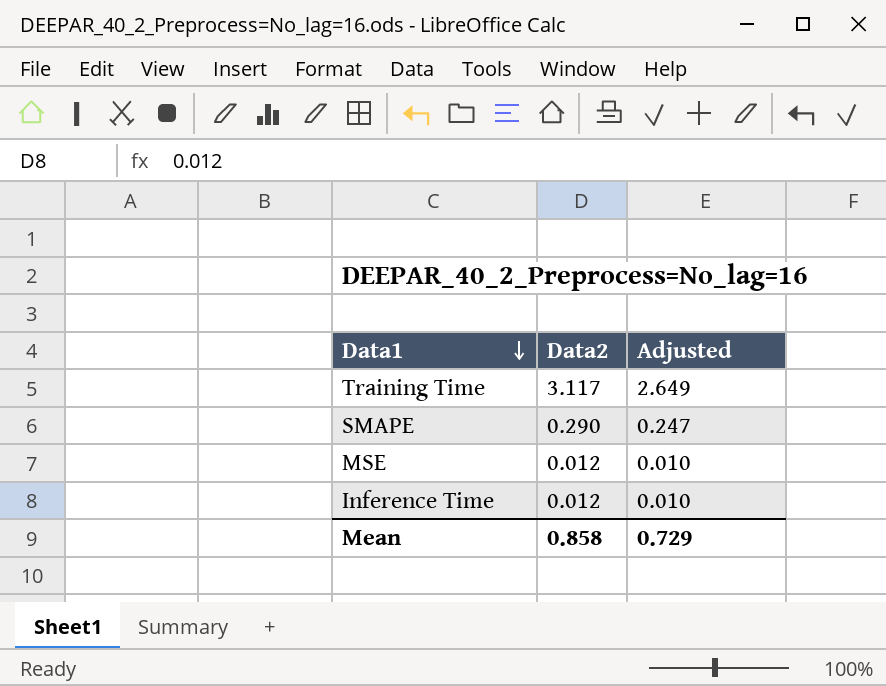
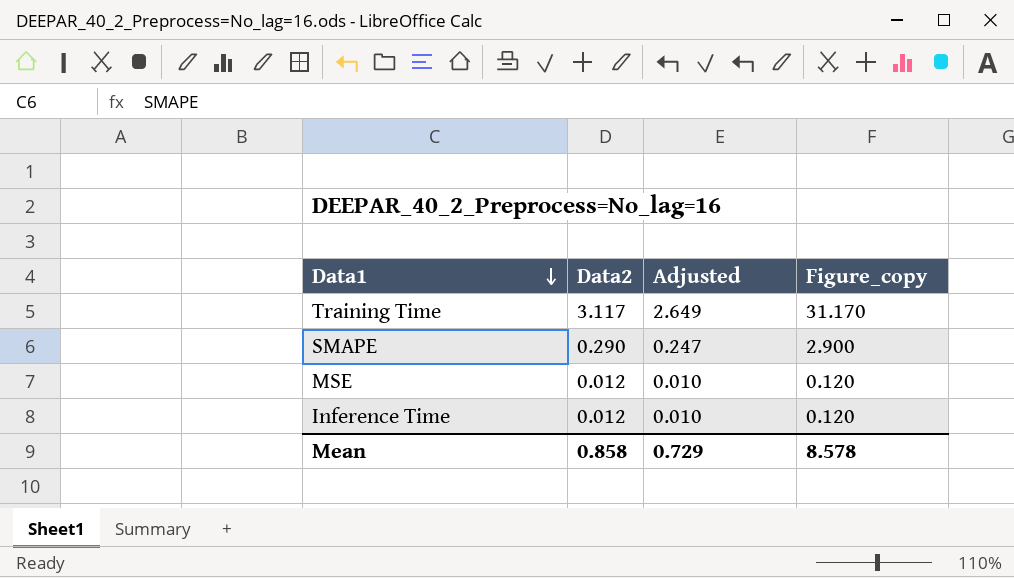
column Figure_copy | formula: none -> [Data2] * 10

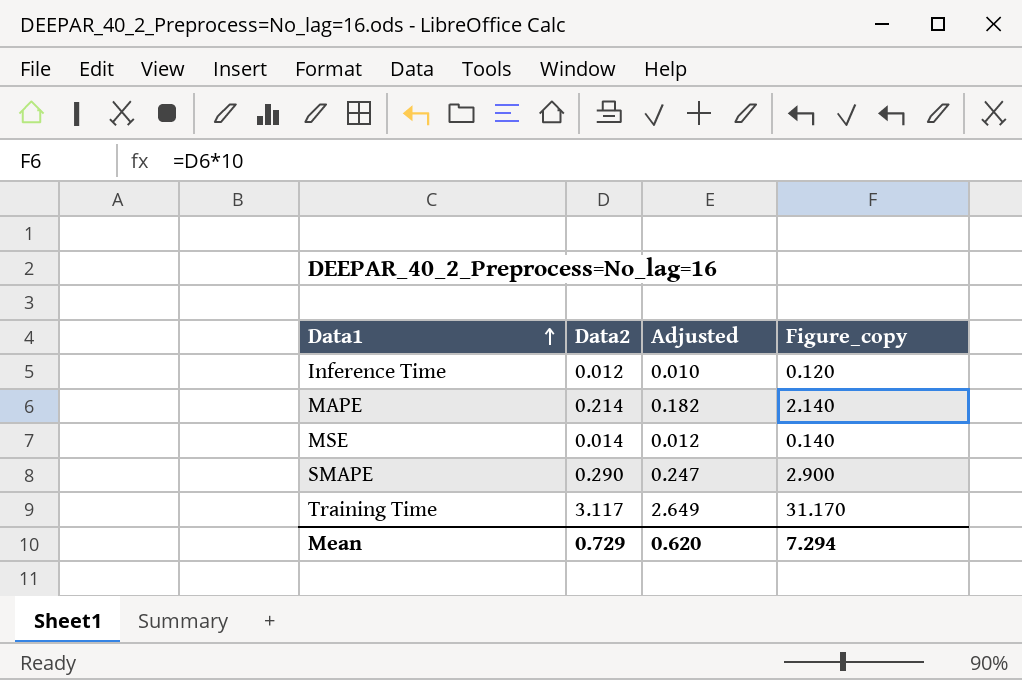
row order: Data1 descending -> Data1 ascending
row MAPE: none -> 0.214 | 0.182 | 2.140
MSE | Data2: 0.012 -> 0.014
MSE | Adjusted: 0.010 -> 0.012
MSE | Figure_copy: 0.120 -> 0.140
Mean | Data2: 0.858 -> 0.729
Mean | Adjusted: 0.729 -> 0.620
Mean | Figure_copy: 8.578 -> 7.294

